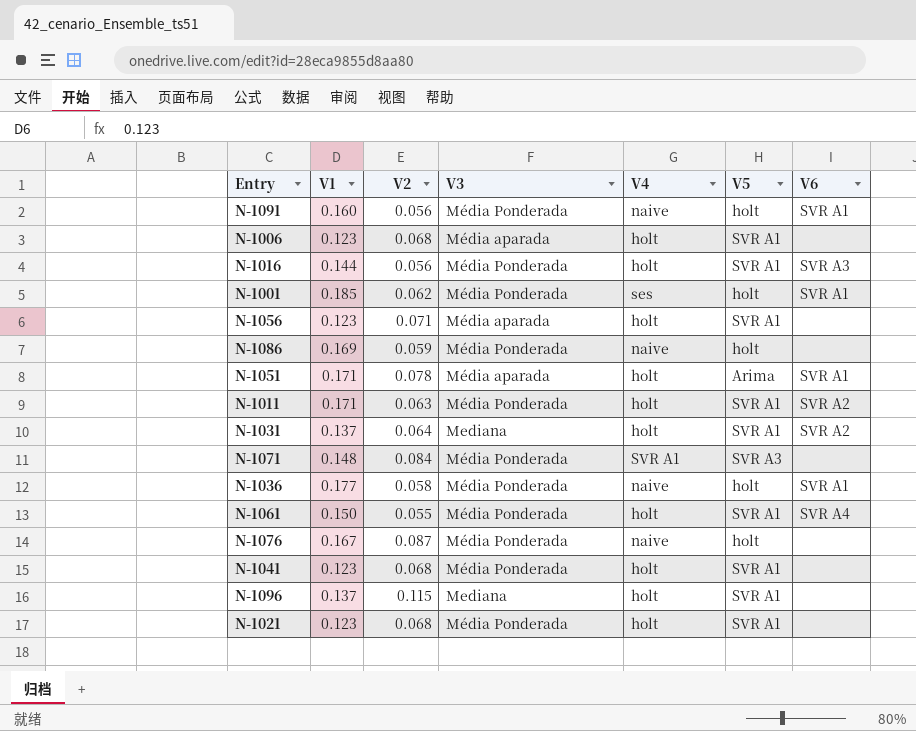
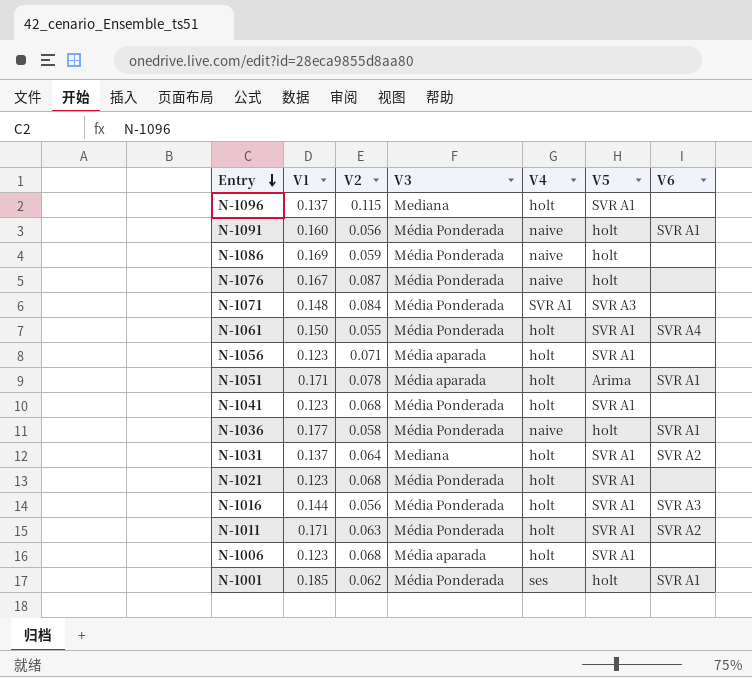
row order: none -> Entry descending

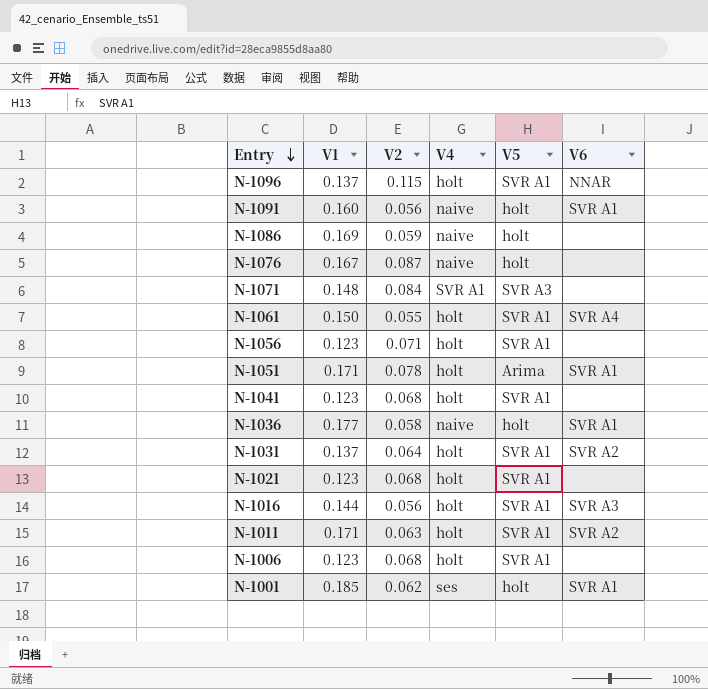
column V3 | position: 4 -> none
N-1096 | V6: none -> NNAR

